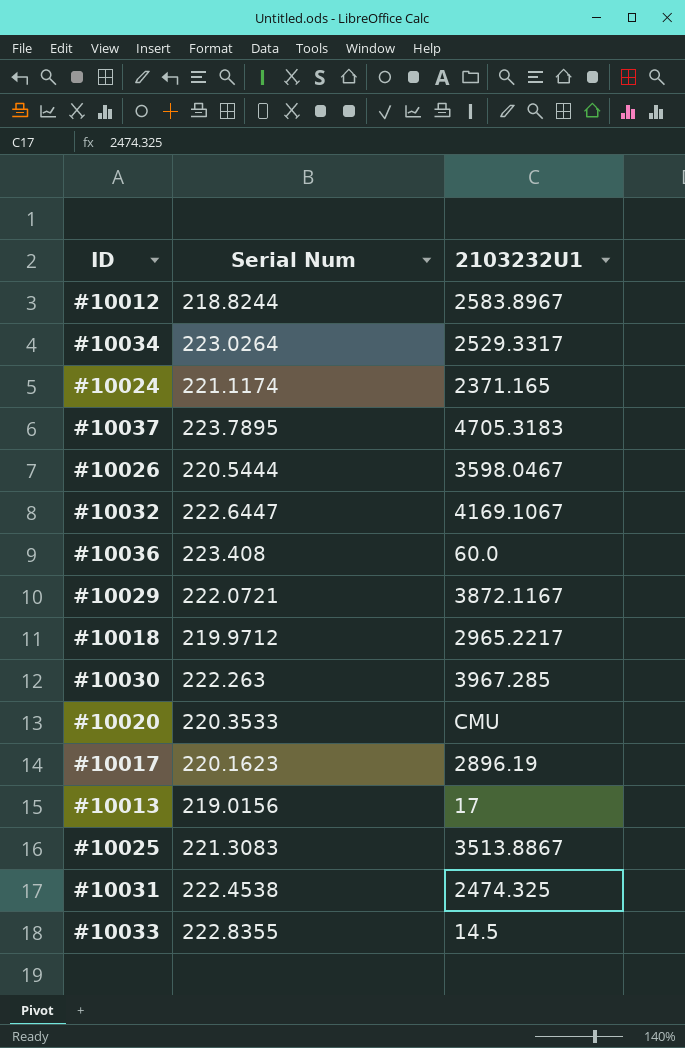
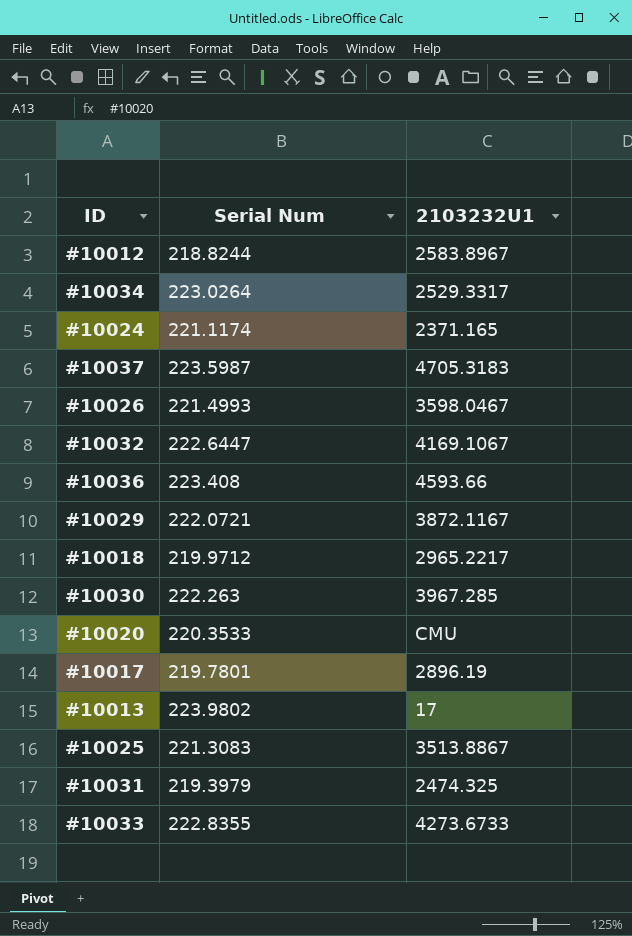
#10037 | Serial Num: 223.7895 -> 223.5987
#10026 | Serial Num: 220.5444 -> 221.4993
#10036 | 2103232U1: 60.0 -> 4593.66
#10017 | Serial Num: 220.1623 -> 219.7801
#10013 | Serial Num: 219.0156 -> 223.9802
#10031 | Serial Num: 222.4538 -> 219.3979
#10033 | 2103232U1: 14.5 -> 4273.6733

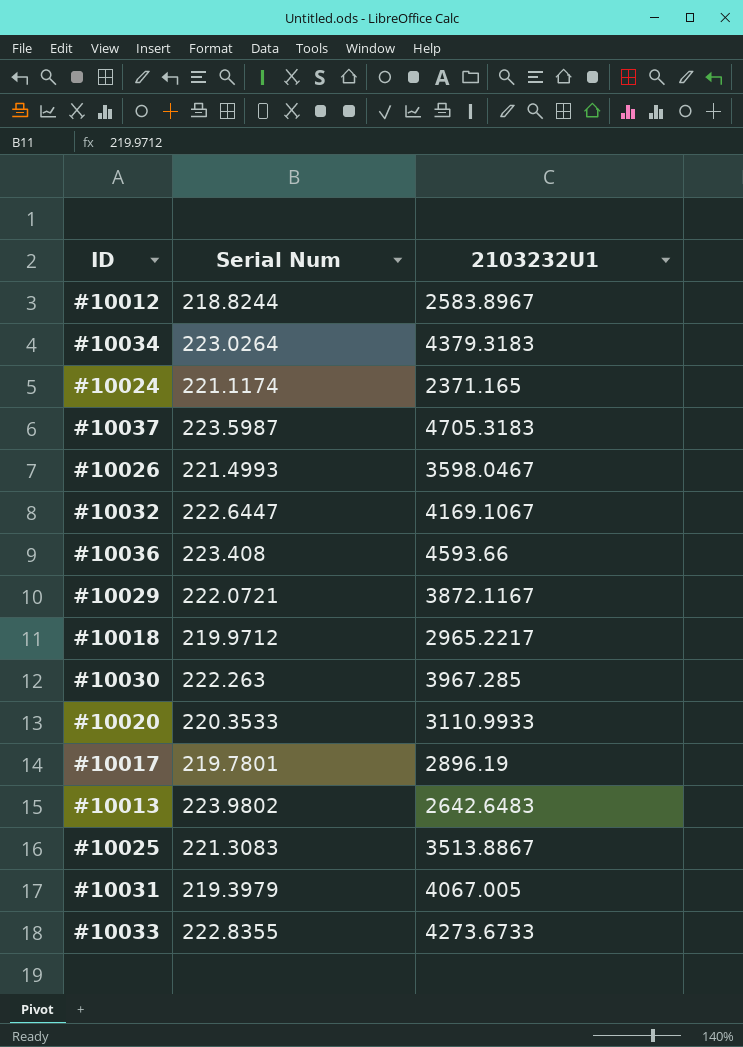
#10034 | 2103232U1: 2529.3317 -> 4379.3183
#10020 | 2103232U1: CMU -> 3110.9933
#10013 | 2103232U1: 17 -> 2642.6483
#10031 | 2103232U1: 2474.325 -> 4067.005

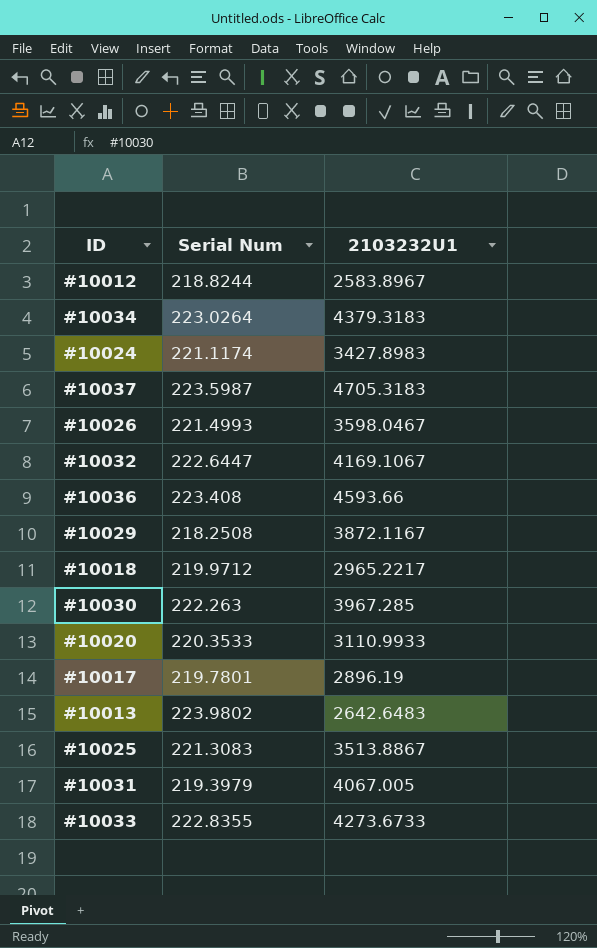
#10024 | 2103232U1: 2371.165 -> 3427.8983
#10029 | Serial Num: 222.0721 -> 218.2508

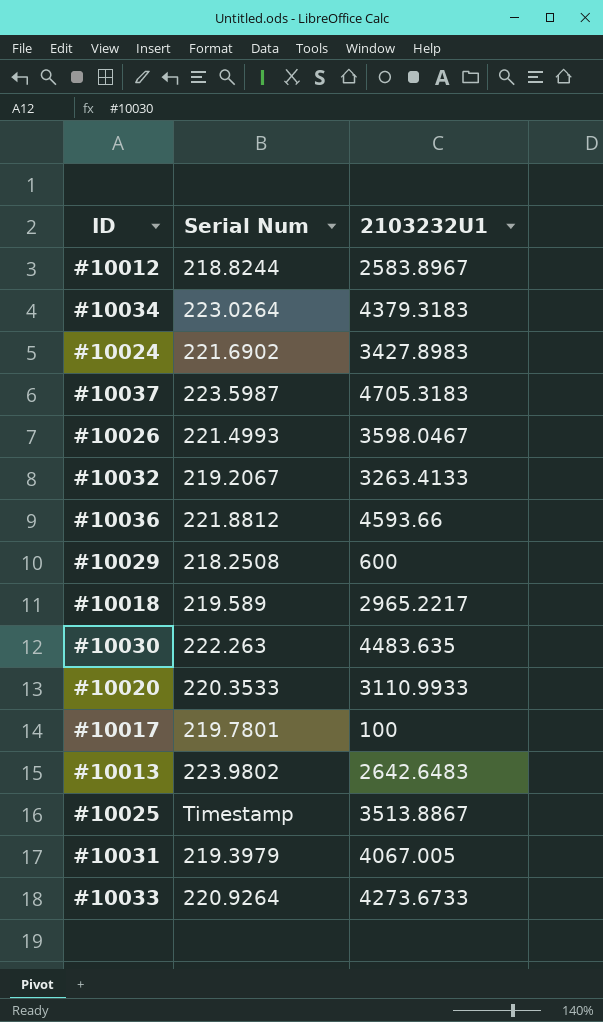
#10024 | Serial Num: 221.1174 -> 221.6902
#10032 | Serial Num: 222.6447 -> 219.2067
#10032 | 2103232U1: 4169.1067 -> 3263.4133
#10036 | Serial Num: 223.408 -> 221.8812
#10029 | 2103232U1: 3872.1167 -> 600
#10018 | Serial Num: 219.9712 -> 219.589
#10030 | 2103232U1: 3967.285 -> 4483.635
#10017 | 2103232U1: 2896.19 -> 100
#10025 | Serial Num: 221.3083 -> Timestamp
#10033 | Serial Num: 222.8355 -> 220.9264

